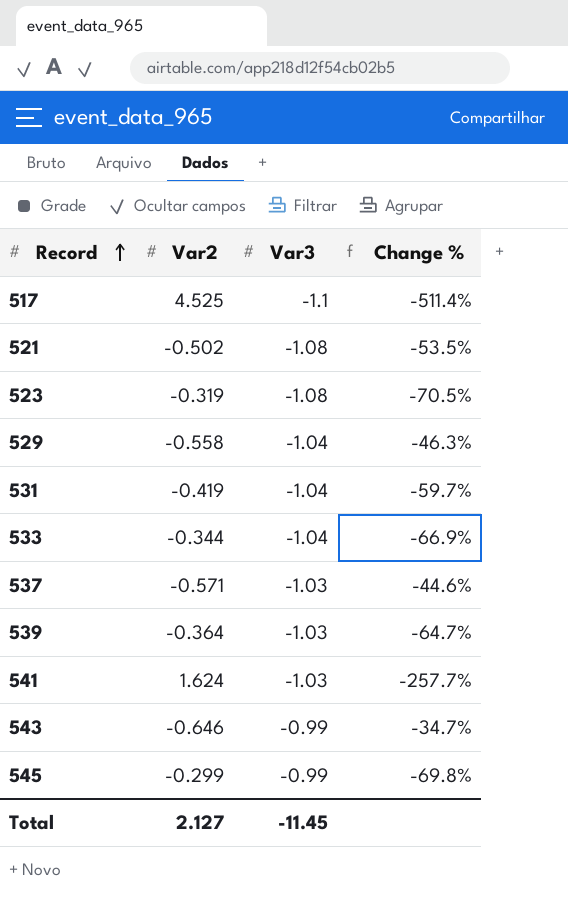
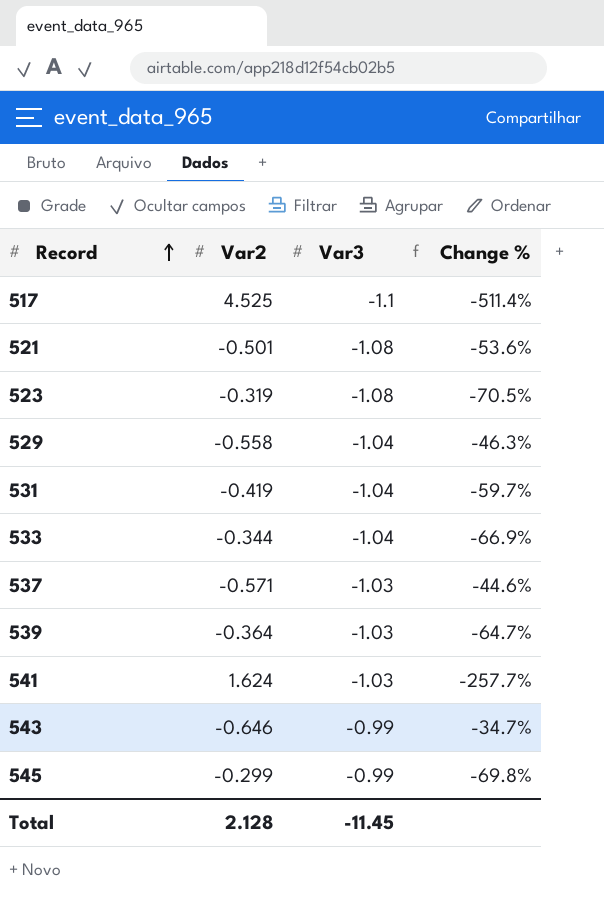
521 | Var2: -0.502 -> -0.501
521 | Change %: -53.5% -> -53.6%
Total | Var2: 2.127 -> 2.128

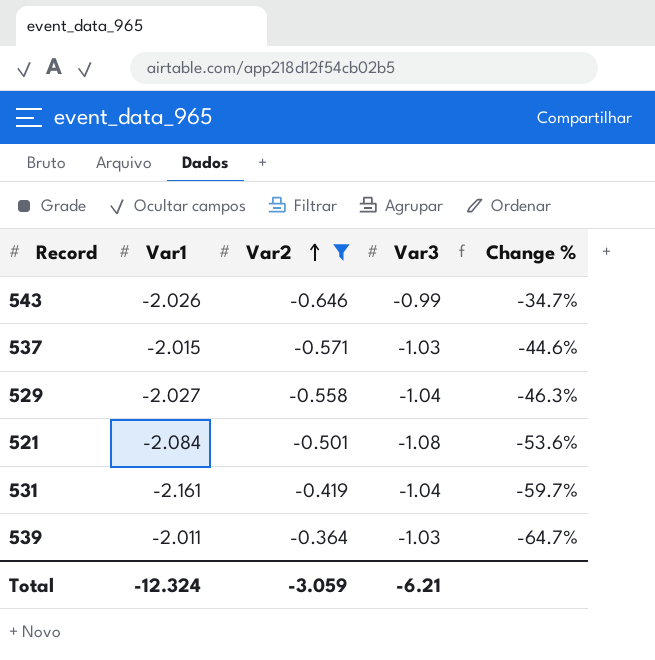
filter: none -> Var2 <= -0.364
row order: Record ascending -> Var2 ascending
column Var1 | position: none -> 2
Total | Var2: 2.128 -> -3.059
Total | Var3: -11.45 -> -6.21

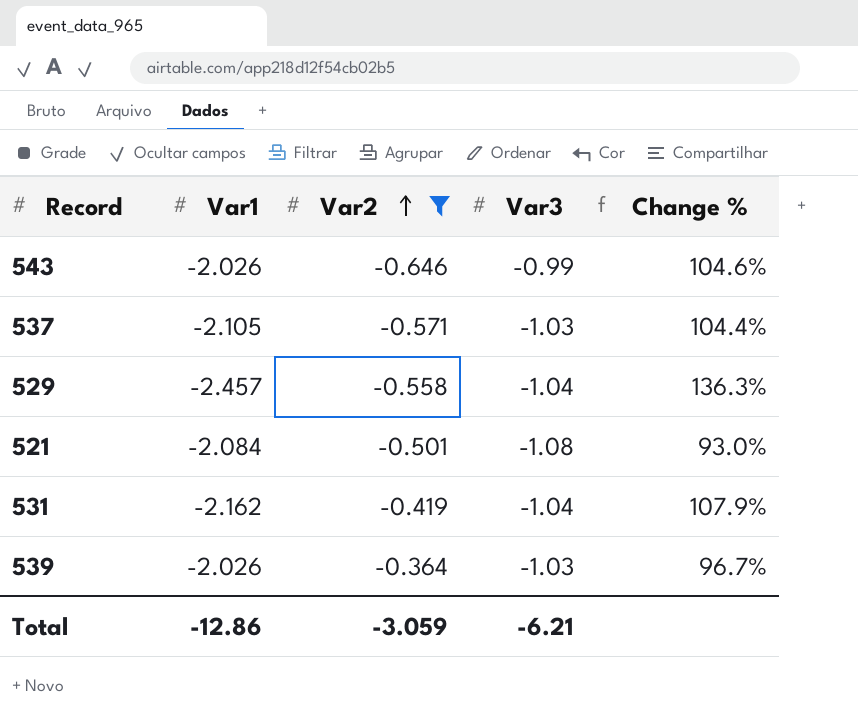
column Change % | formula: ([Var2] - [Var3]) / [Var3] -> ([Var1] - [Var3]) / [Var3]
537 | Var1: -2.015 -> -2.105
529 | Var1: -2.027 -> -2.457
531 | Var1: -2.161 -> -2.162
539 | Var1: -2.011 -> -2.026
Total | Var1: -12.324 -> -12.86

